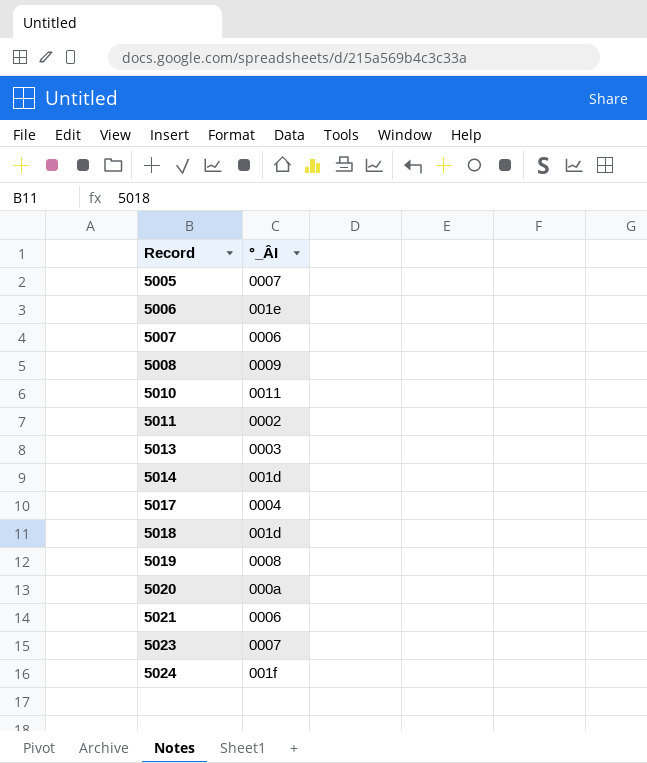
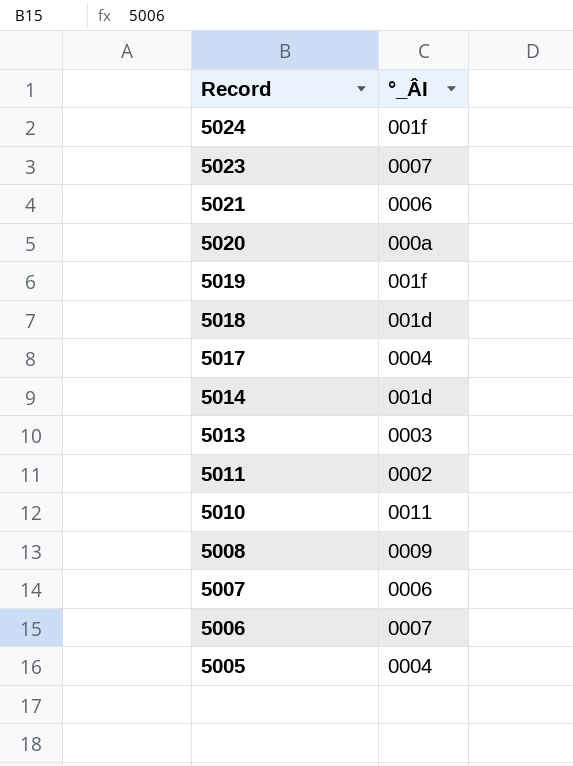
row order: Record ascending -> Record descending
5019 | °_ÂI: 0008 -> 001f
5006 | °_ÂI: 001e -> 0007
5005 | °_ÂI: 0007 -> 0004

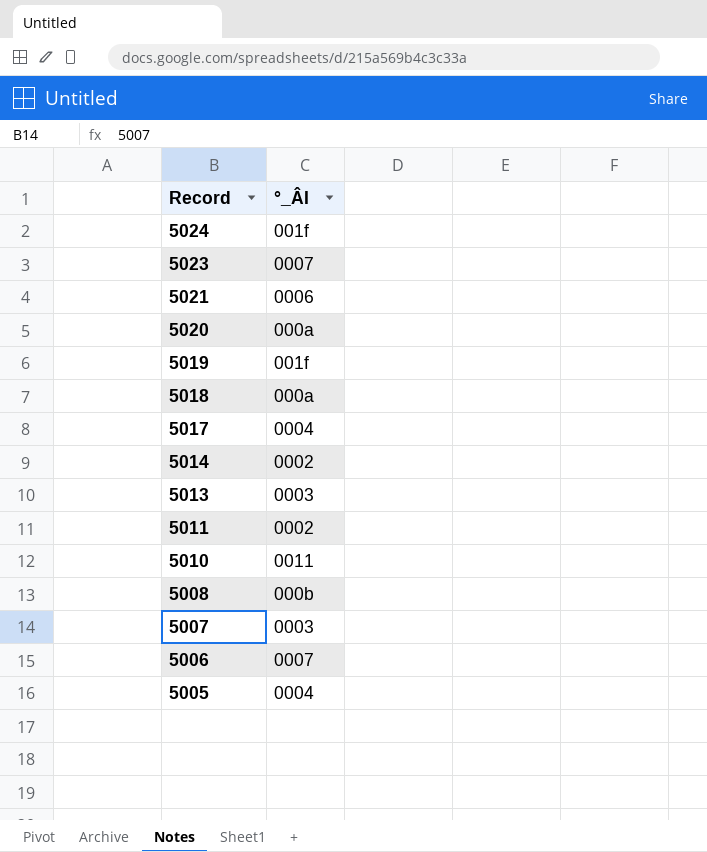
5018 | °_ÂI: 001d -> 000a
5014 | °_ÂI: 001d -> 0002
5008 | °_ÂI: 0009 -> 000b
5007 | °_ÂI: 0006 -> 0003

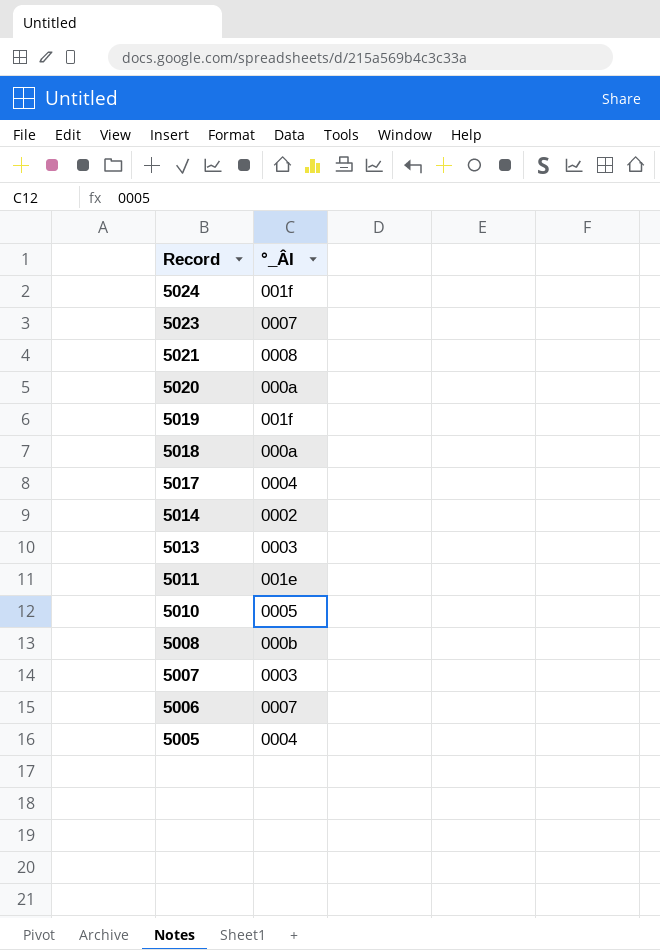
5021 | °_ÂI: 0006 -> 0008
5011 | °_ÂI: 0002 -> 001e
5010 | °_ÂI: 0011 -> 0005

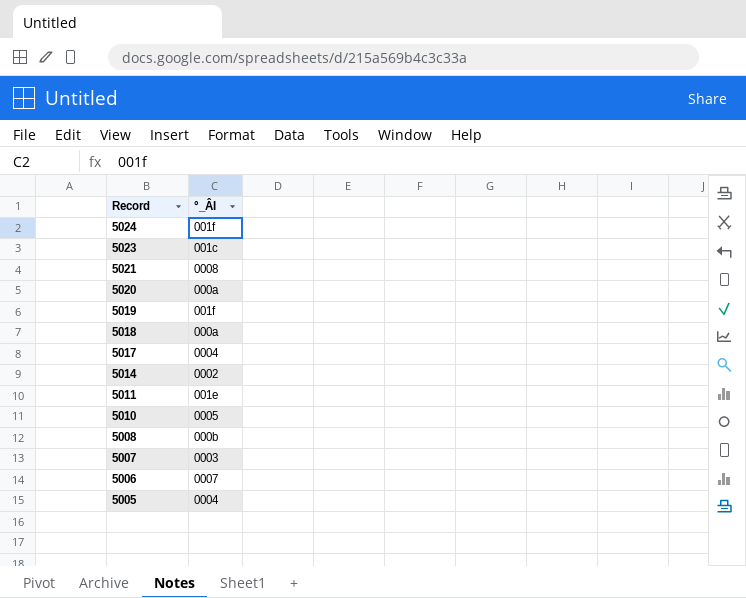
row 5013: 0003 -> none
5023 | °_ÂI: 0007 -> 001c

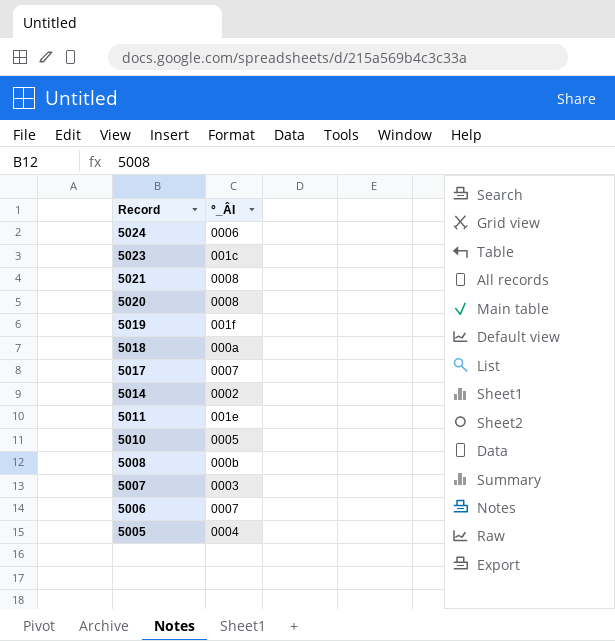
5024 | °_ÂI: 001f -> 0006
5020 | °_ÂI: 000a -> 0008
5017 | °_ÂI: 0004 -> 0007

